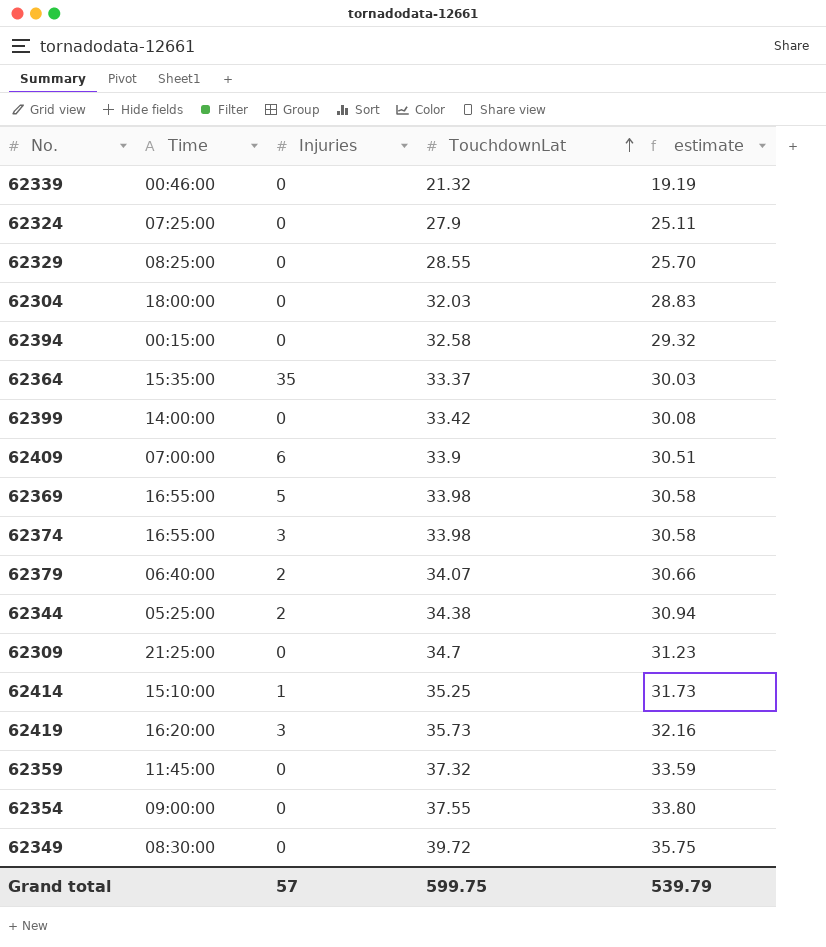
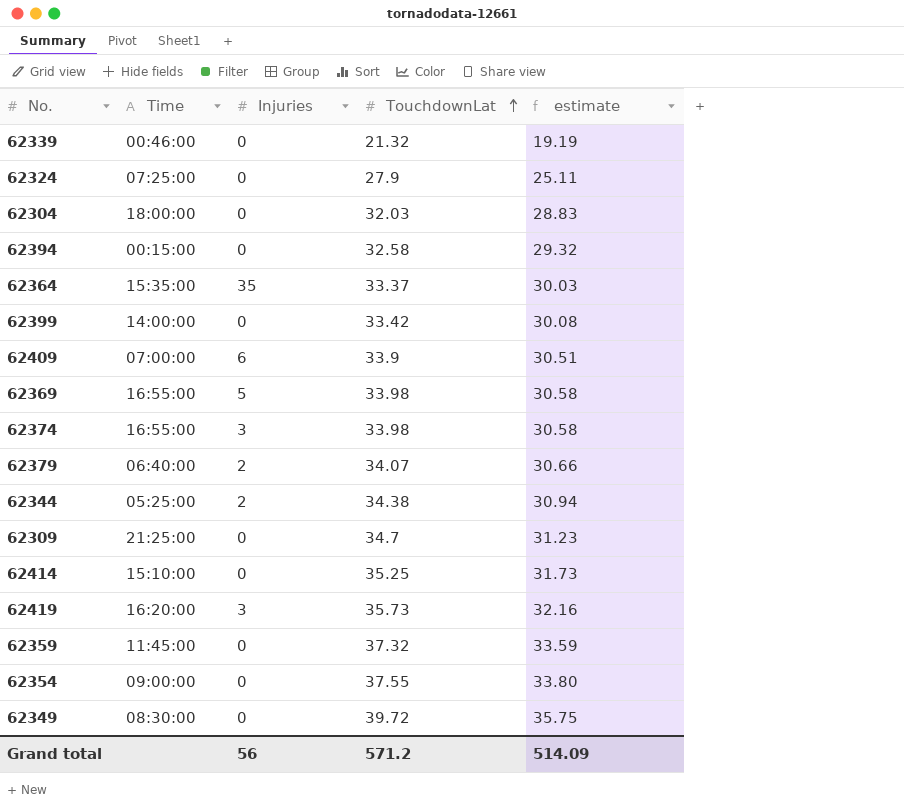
row 62329: 08:25:00 | 0 | 28.55 | 25.70 -> none
62414 | Injuries: 1 -> 0
Grand total | Injuries: 57 -> 56
Grand total | TouchdownLat: 599.75 -> 571.2
Grand total | estimate: 539.79 -> 514.09

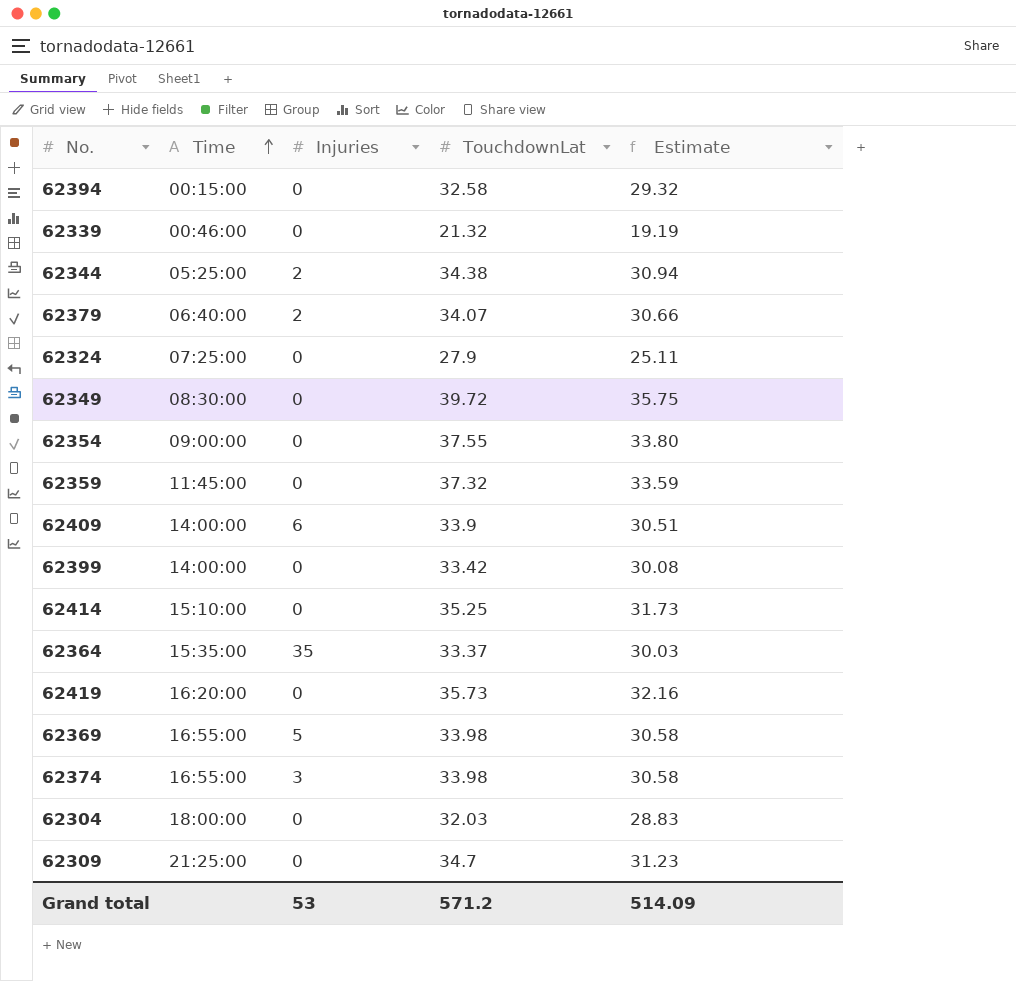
row order: TouchdownLat ascending -> Time ascending
column name: estimate -> Estimate
62409 | Time: 07:00:00 -> 14:00:00
62419 | Injuries: 3 -> 0
Grand total | Injuries: 56 -> 53

